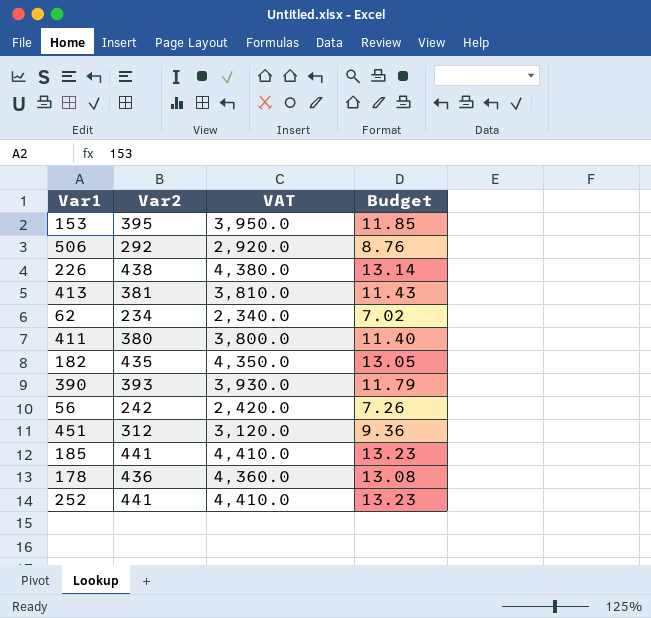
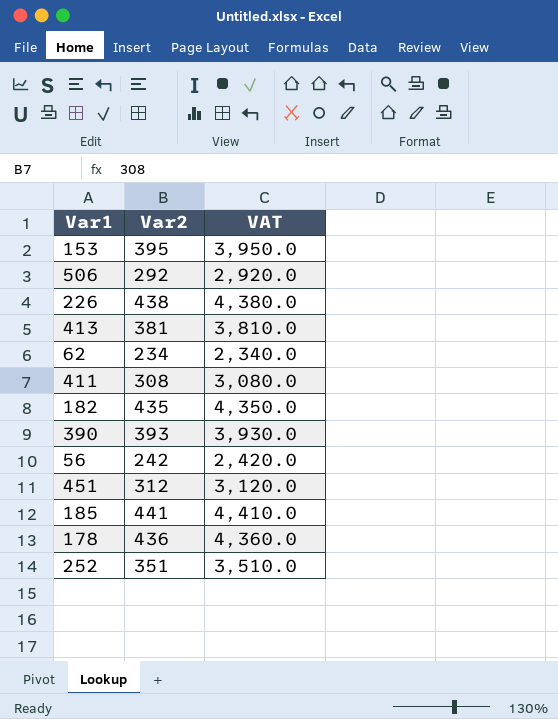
column Budget | formula: [Var2] * 0.03 -> none
411 | Var2: 380 -> 308
411 | VAT: 3,800.0 -> 3,080.0
252 | Var2: 441 -> 351
252 | VAT: 4,410.0 -> 3,510.0

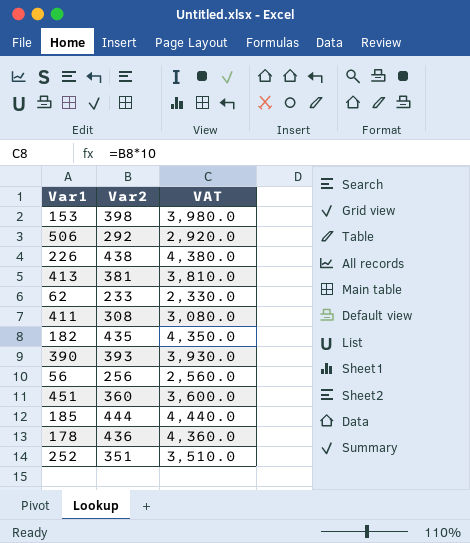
153 | Var2: 395 -> 398
153 | VAT: 3,950.0 -> 3,980.0
62 | Var2: 234 -> 233
62 | VAT: 2,340.0 -> 2,330.0
56 | Var2: 242 -> 256
56 | VAT: 2,420.0 -> 2,560.0
451 | Var2: 312 -> 360
451 | VAT: 3,120.0 -> 3,600.0
185 | Var2: 441 -> 444
185 | VAT: 4,410.0 -> 4,440.0

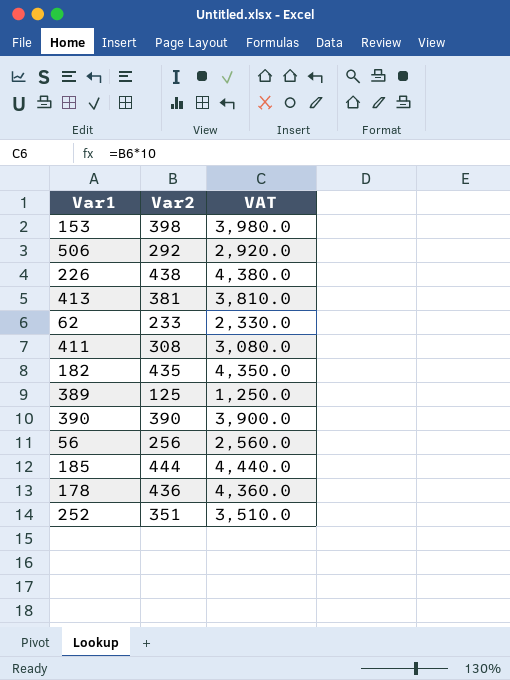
row 451: 360 | 3,600.0 -> none
row 389: none -> 125 | 1,250.0
390 | Var2: 393 -> 390
390 | VAT: 3,930.0 -> 3,900.0

